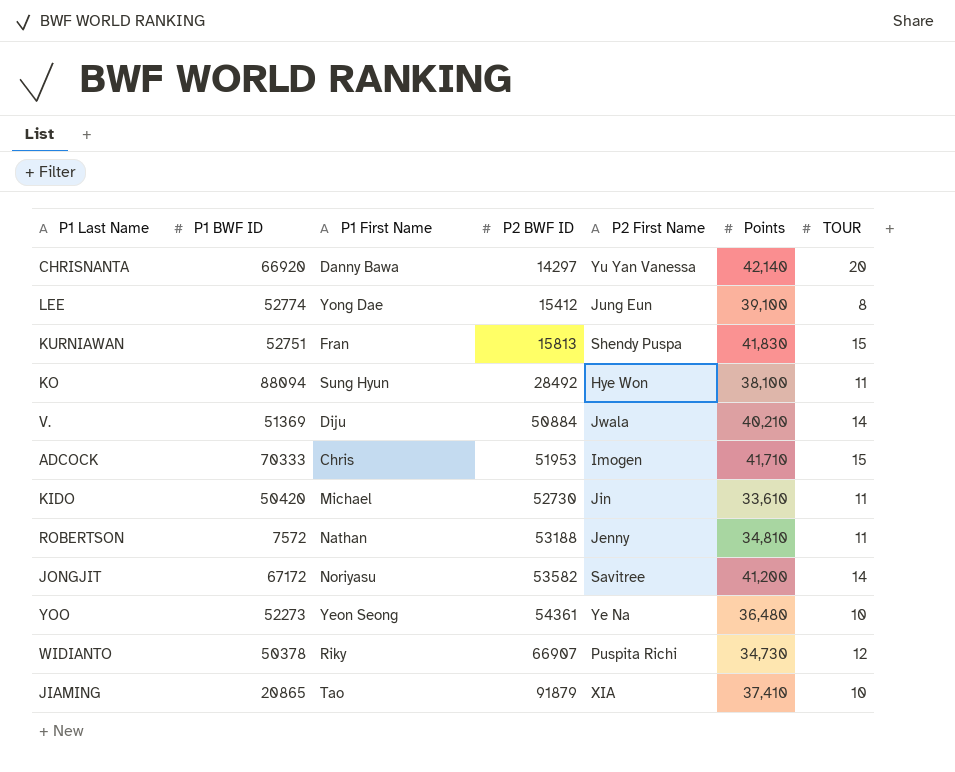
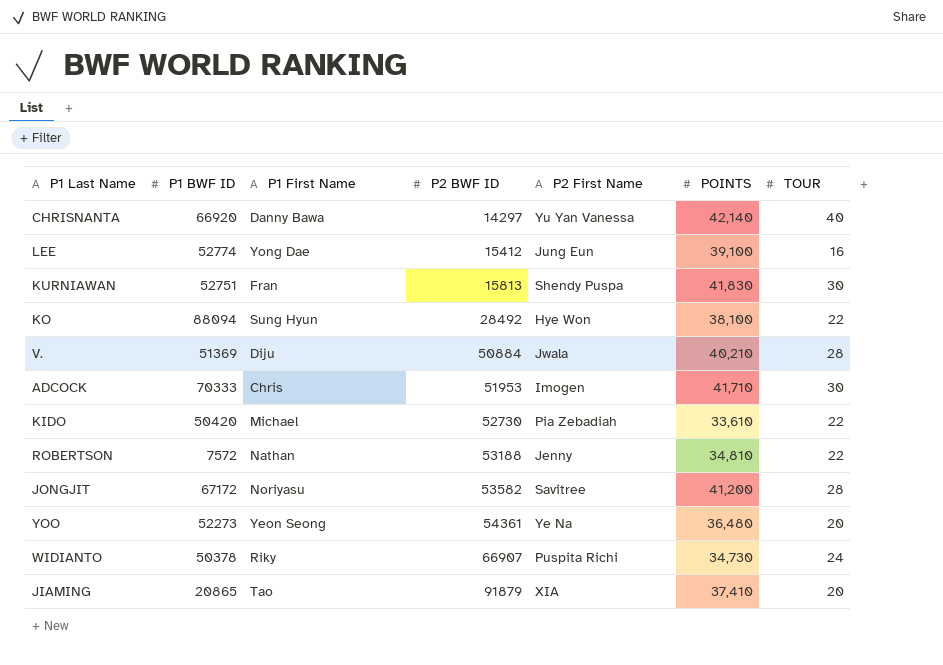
column name: Points -> POINTS
CHRISNANTA | TOUR: 20 -> 40
LEE | TOUR: 8 -> 16
KURNIAWAN | TOUR: 15 -> 30
KO | TOUR: 11 -> 22
V. | TOUR: 14 -> 28
ADCOCK | TOUR: 15 -> 30
KIDO | P2 First Name: Jin -> Pia Zebadiah
KIDO | TOUR: 11 -> 22
ROBERTSON | TOUR: 11 -> 22
JONGJIT | TOUR: 14 -> 28
YOO | TOUR: 10 -> 20
WIDIANTO | TOUR: 12 -> 24
JIAMING | TOUR: 10 -> 20

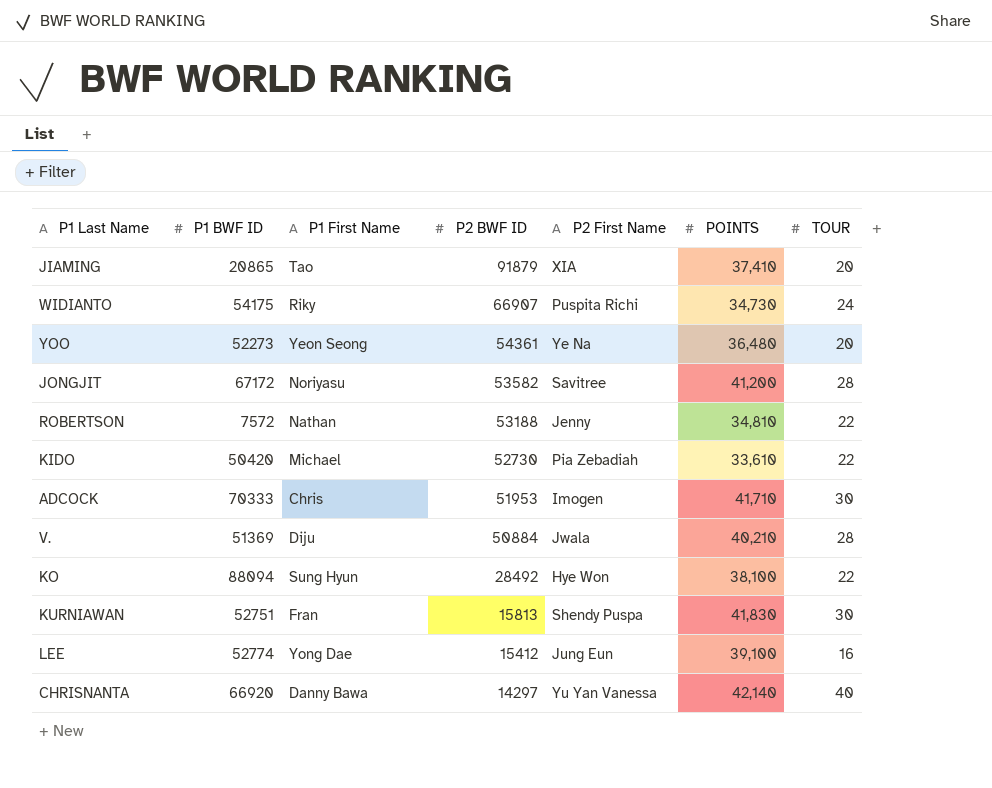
row order: P2 BWF ID ascending -> P2 BWF ID descending
WIDIANTO | P1 BWF ID: 50378 -> 54175

